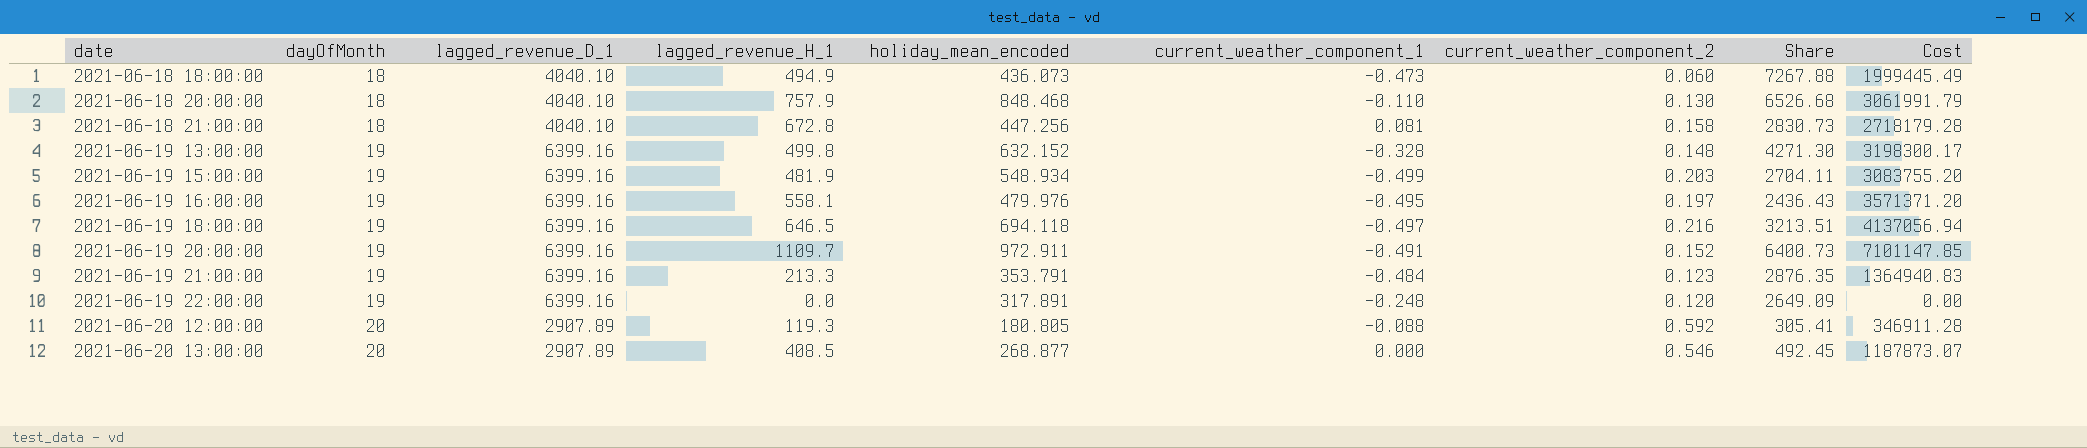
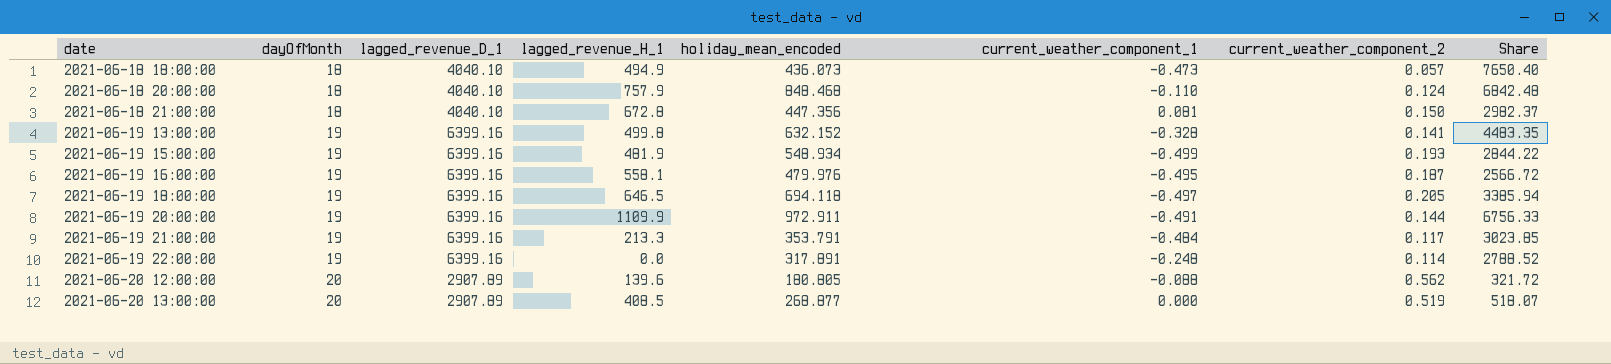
column Cost | formula: [lagged_revenue_D_1] * [lagged_revenue_H_1] -> none
2021-06-18 18:00:00 | current_weather_component_2: 0.060 -> 0.057
2021-06-18 18:00:00 | Share: 7267.88 -> 7650.40
2021-06-18 20:00:00 | current_weather_component_2: 0.130 -> 0.124
2021-06-18 20:00:00 | Share: 6526.68 -> 6842.48
2021-06-18 21:00:00 | holiday_mean_encoded: 447.256 -> 447.356
2021-06-18 21:00:00 | current_weather_component_2: 0.158 -> 0.150
2021-06-18 21:00:00 | Share: 2830.73 -> 2982.37
2021-06-19 13:00:00 | current_weather_component_2: 0.148 -> 0.141
2021-06-19 13:00:00 | Share: 4271.30 -> 4483.35
2021-06-19 15:00:00 | current_weather_component_2: 0.203 -> 0.193
2021-06-19 15:00:00 | Share: 2704.11 -> 2844.22
2021-06-19 16:00:00 | current_weather_component_2: 0.197 -> 0.187
2021-06-19 16:00:00 | Share: 2436.43 -> 2566.72
2021-06-19 18:00:00 | current_weather_component_2: 0.216 -> 0.205
2021-06-19 18:00:00 | Share: 3213.51 -> 3385.94
2021-06-19 20:00:00 | lagged_revenue_H_1: 1109.7 -> 1109.9
2021-06-19 20:00:00 | current_weather_component_2: 0.152 -> 0.144
2021-06-19 20:00:00 | Share: 6400.73 -> 6756.33
2021-06-19 21:00:00 | current_weather_component_2: 0.123 -> 0.117
2021-06-19 21:00:00 | Share: 2876.35 -> 3023.85
2021-06-19 22:00:00 | current_weather_component_2: 0.120 -> 0.114
2021-06-19 22:00:00 | Share: 2649.09 -> 2788.52
2021-06-20 12:00:00 | lagged_revenue_H_1: 119.3 -> 139.6
2021-06-20 12:00:00 | current_weather_component_2: 0.592 -> 0.562
2021-06-20 12:00:00 | Share: 305.41 -> 321.72
2021-06-20 13:00:00 | current_weather_component_2: 0.546 -> 0.519
2021-06-20 13:00:00 | Share: 492.45 -> 518.07

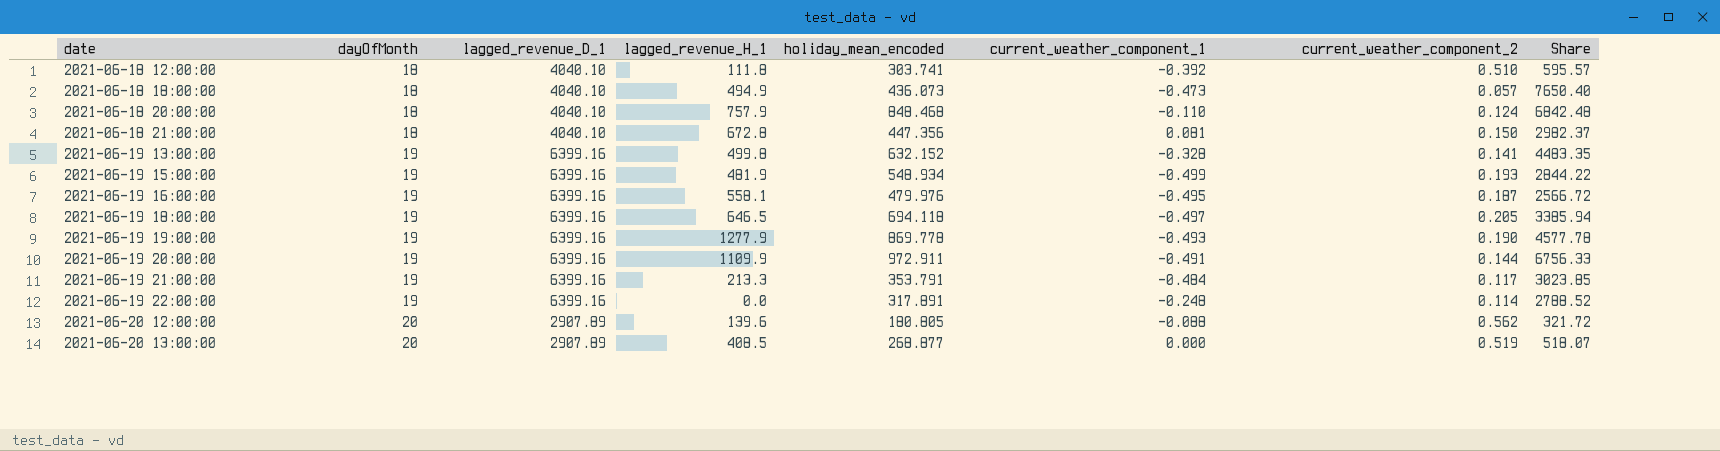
row 2021-06-18 12:00:00: none -> 18 | 4040.10 | 111.8 | 303.741 | -0.392 | 0.510 | 595.57
row 2021-06-19 19:00:00: none -> 19 | 6399.16 | 1277.9 | 869.778 | -0.493 | 0.190 | 4577.78

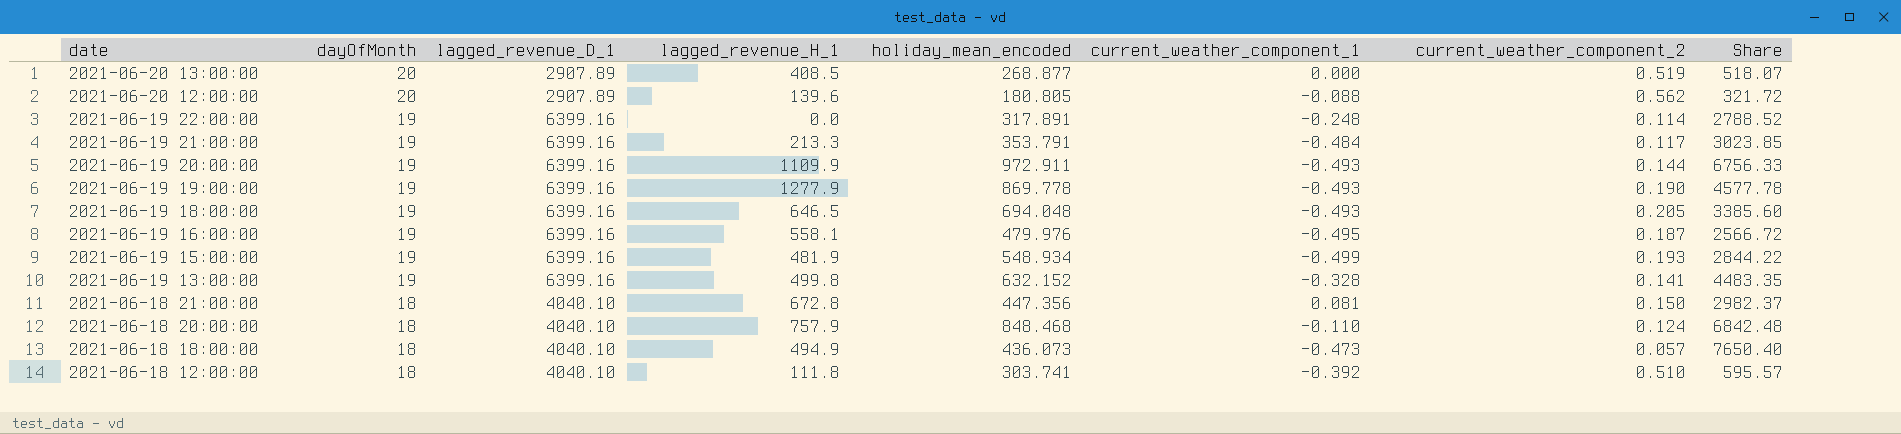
row order: date ascending -> date descending
2021-06-19 20:00:00 | current_weather_component_1: -0.491 -> -0.493
2021-06-19 18:00:00 | holiday_mean_encoded: 694.118 -> 694.048
2021-06-19 18:00:00 | current_weather_component_1: -0.497 -> -0.493
2021-06-19 18:00:00 | Share: 3385.94 -> 3385.60

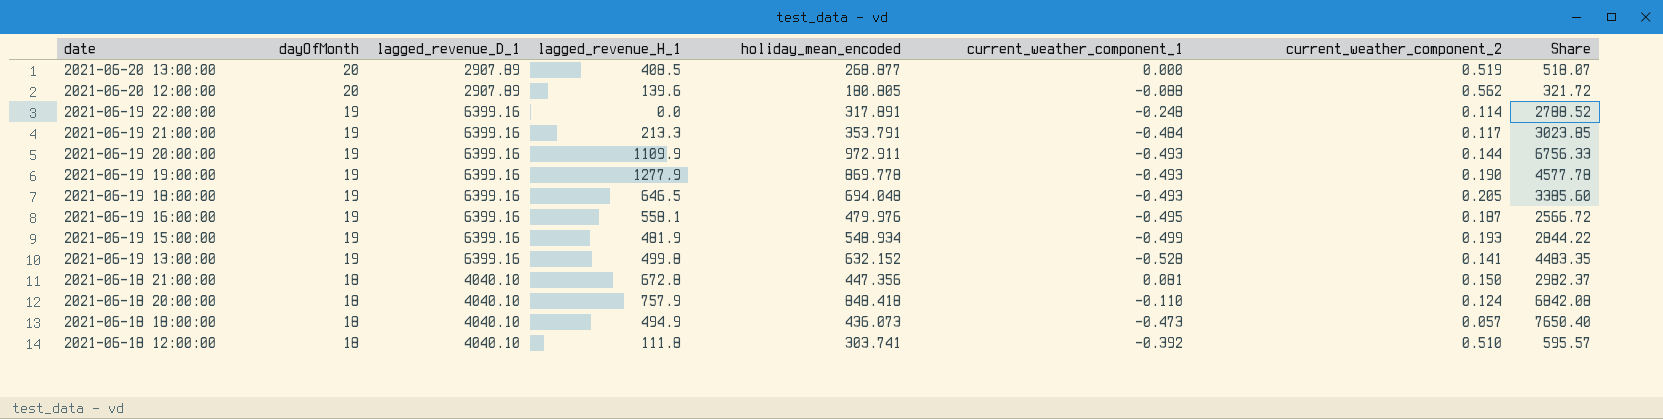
2021-06-19 13:00:00 | current_weather_component_1: -0.328 -> -0.528
2021-06-18 20:00:00 | holiday_mean_encoded: 848.468 -> 848.418
2021-06-18 20:00:00 | Share: 6842.48 -> 6842.08

